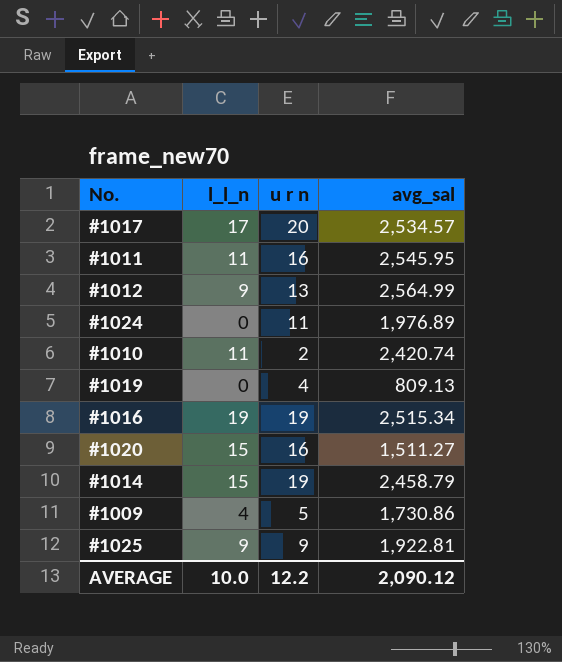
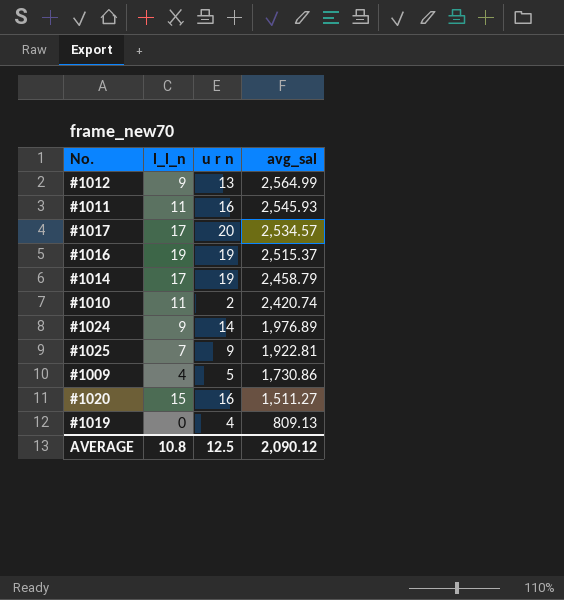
row order: none -> avg_sal descending
#1011 | avg_sal: 2,545.95 -> 2,545.93
#1016 | avg_sal: 2,515.34 -> 2,515.37
#1014 | l_l_n: 15 -> 17
#1024 | l_l_n: 0 -> 9
#1024 | u r n: 11 -> 14
#1025 | l_l_n: 9 -> 7
AVERAGE | l_l_n: 10.0 -> 10.8
AVERAGE | u r n: 12.2 -> 12.5

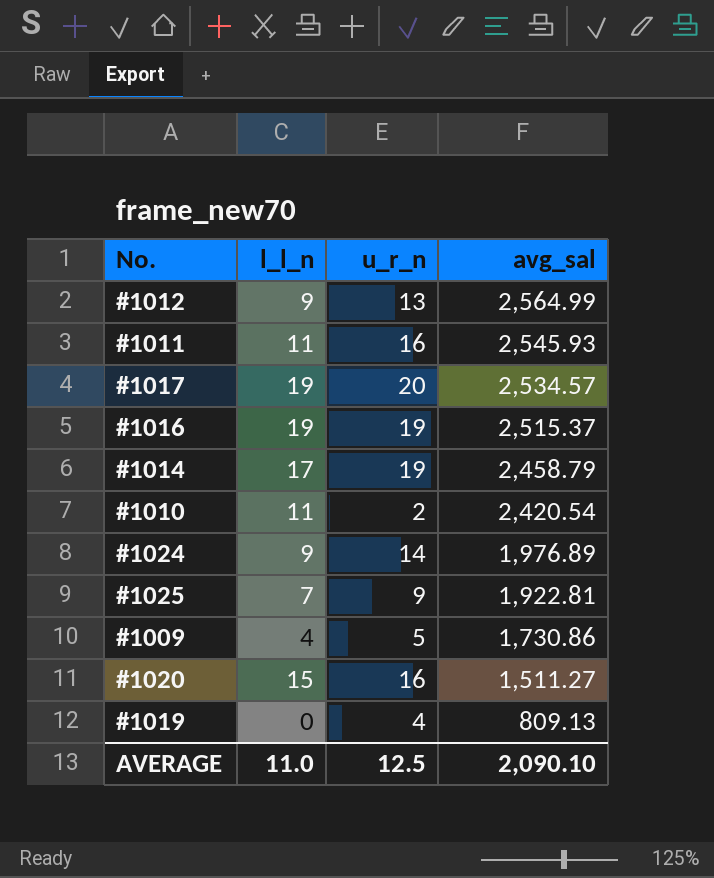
column name: u r n -> u_r_n
#1017 | l_l_n: 17 -> 19
#1010 | avg_sal: 2,420.74 -> 2,420.54
AVERAGE | l_l_n: 10.8 -> 11.0
AVERAGE | avg_sal: 2,090.12 -> 2,090.10

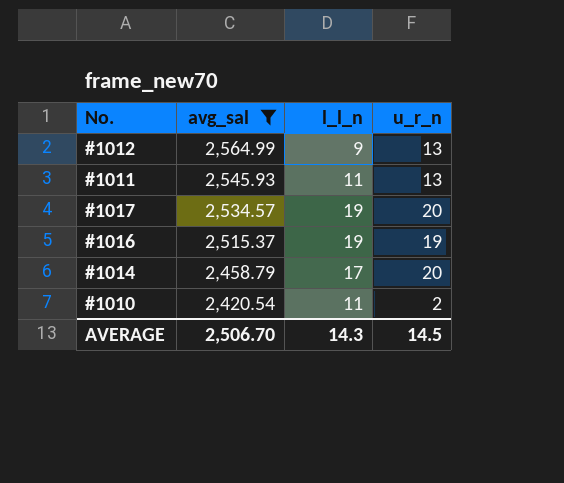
filter: none -> avg_sal >= 2,420.54
column avg_sal | position: 4 -> 2
#1011 | u_r_n: 16 -> 13
#1014 | u_r_n: 19 -> 20
AVERAGE | avg_sal: 2,090.10 -> 2,506.70
AVERAGE | l_l_n: 11.0 -> 14.3
AVERAGE | u_r_n: 12.5 -> 14.5

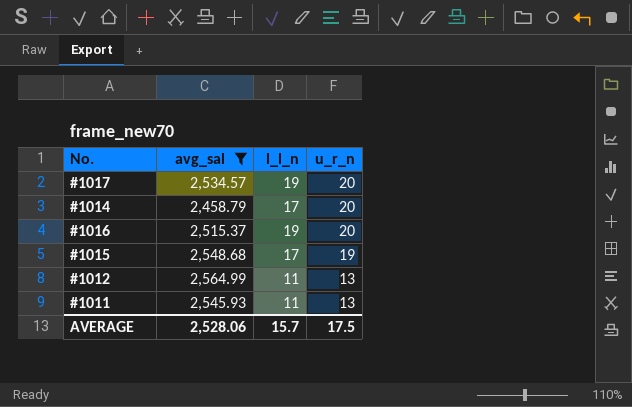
row order: avg_sal descending -> u_r_n descending
row #1010: 2,420.54 | 11 | 2 -> none
#1016 | u_r_n: 19 -> 20
row #1015: none -> 2,548.68 | 17 | 19
#1012 | l_l_n: 9 -> 11
AVERAGE | avg_sal: 2,506.70 -> 2,528.06
AVERAGE | l_l_n: 14.3 -> 15.7
AVERAGE | u_r_n: 14.5 -> 17.5

